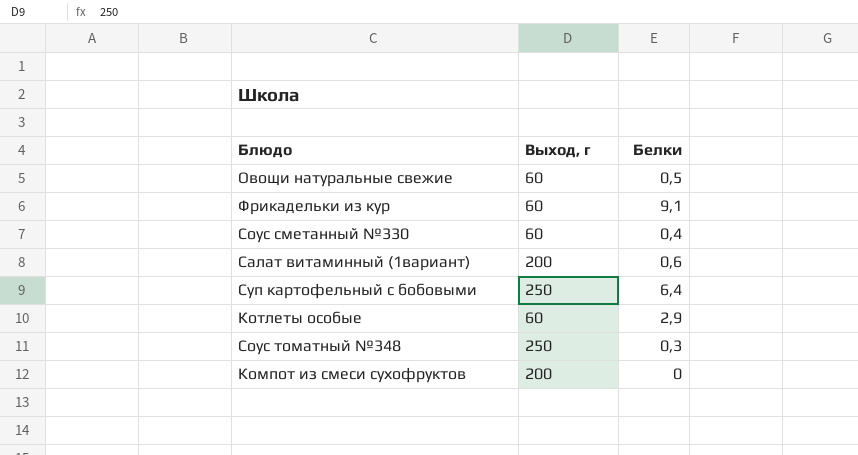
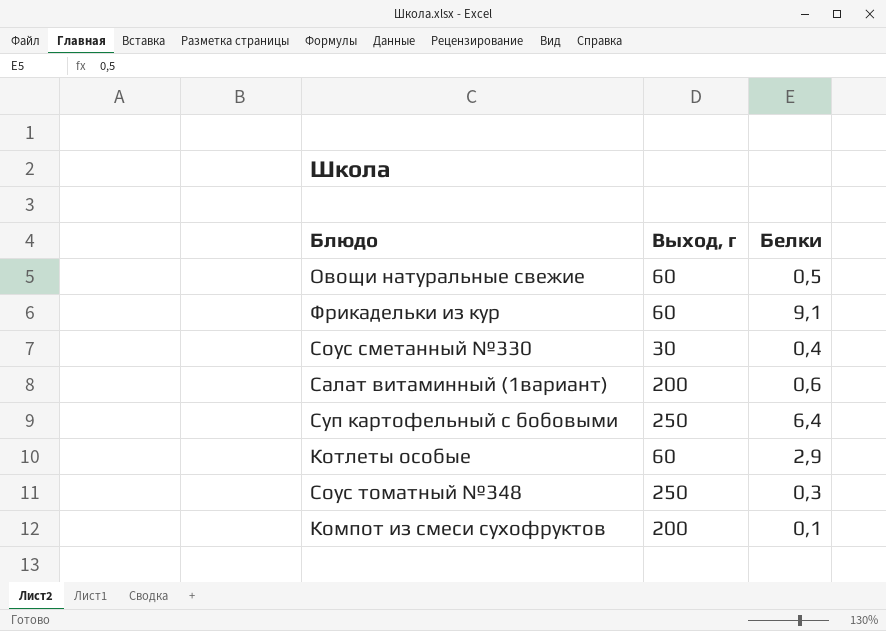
Соус сметанный №330 | Выход, г: 60 -> 30
Компот из смеси сухофруктов | Белки: 0 -> 0,1

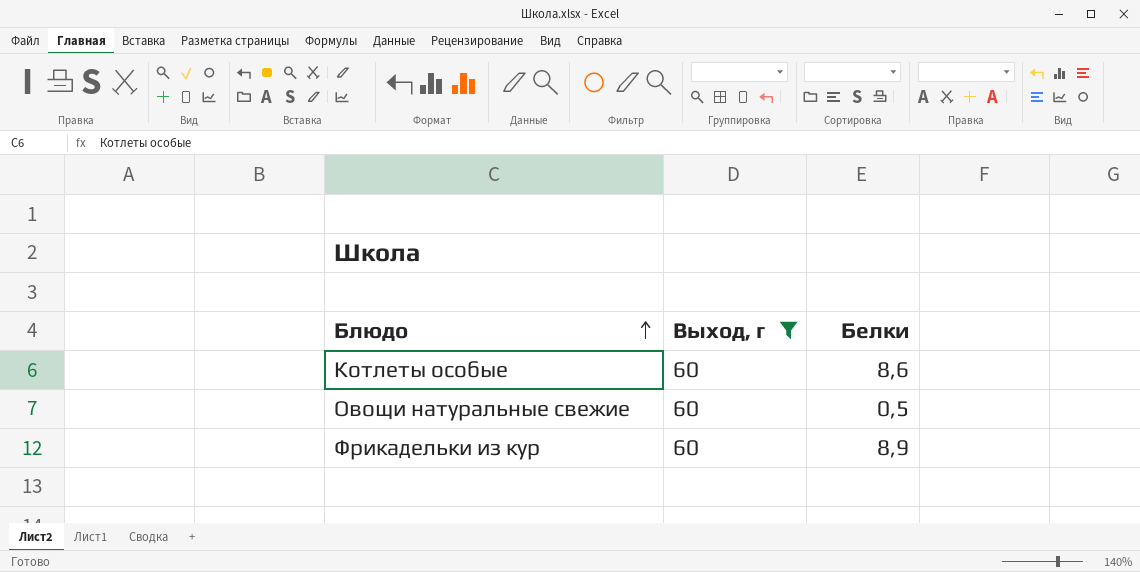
filter: none -> Выход, г = 60
row order: none -> Блюдо ascending
Котлеты особые | Белки: 2,9 -> 8,6
Фрикадельки из кур | Белки: 9,1 -> 8,9

